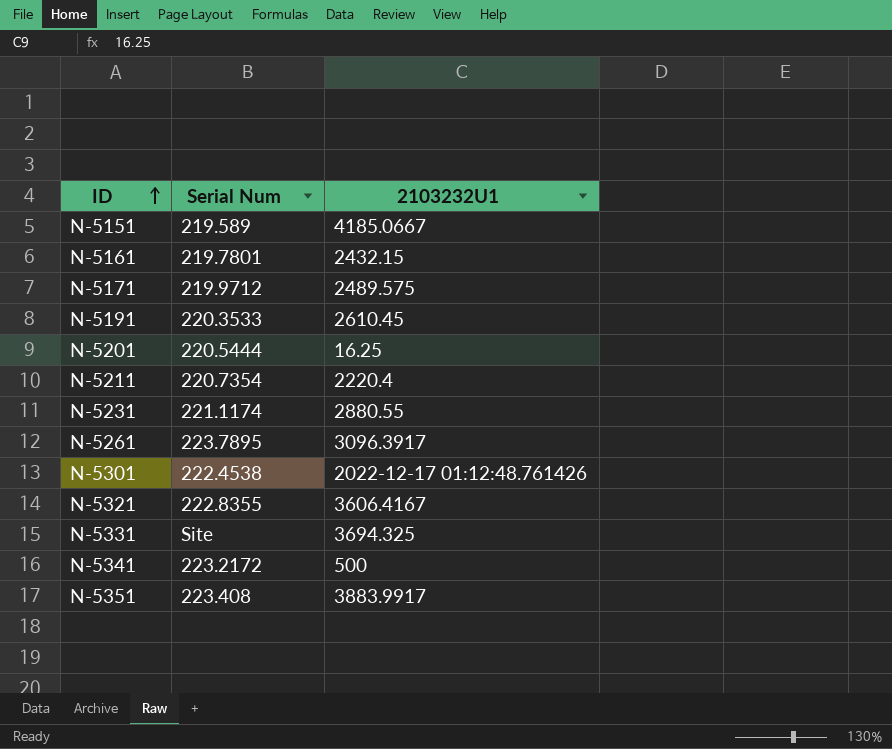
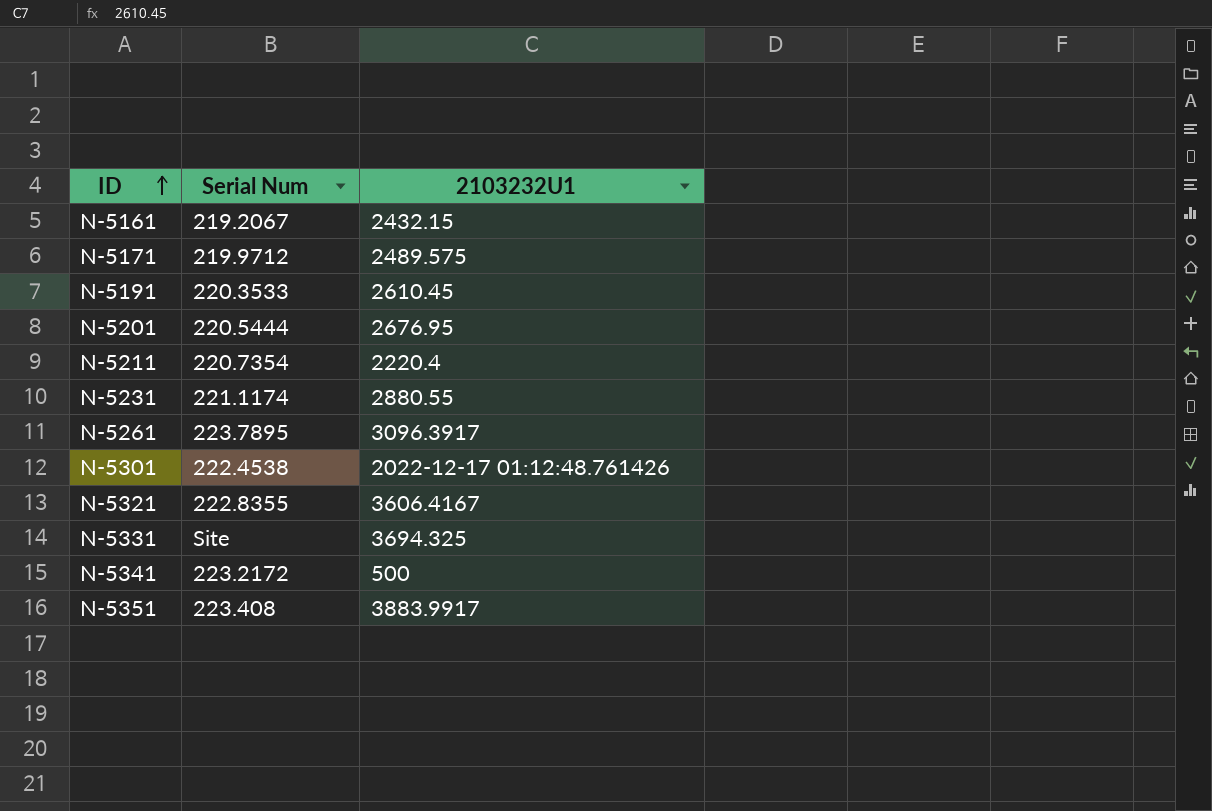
row N-5151: 219.589 | 4185.0667 -> none
N-5161 | Serial Num: 219.7801 -> 219.2067
N-5201 | 2103232U1: 16.25 -> 2676.95

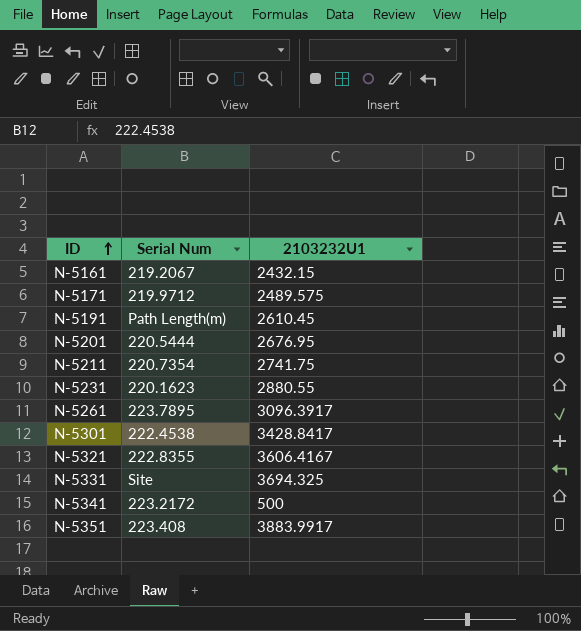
N-5191 | Serial Num: 220.3533 -> Path Length(m)
N-5211 | 2103232U1: 2220.4 -> 2741.75
N-5231 | Serial Num: 221.1174 -> 220.1623
N-5301 | 2103232U1: 2022-12-17 01:12:48.761426 -> 3428.8417

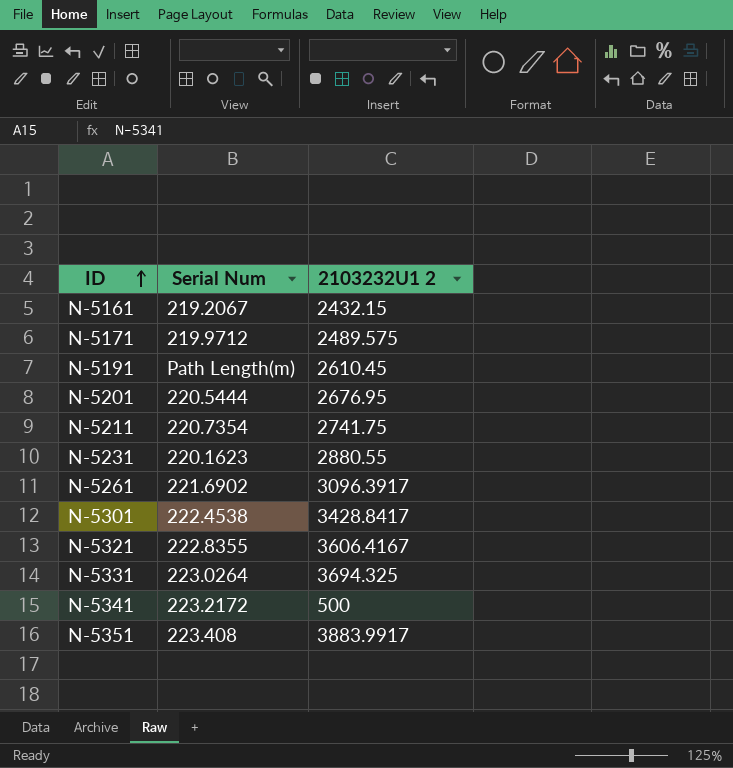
column name: 2103232U1 -> 2103232U1 2
N-5261 | Serial Num: 223.7895 -> 221.6902
N-5331 | Serial Num: Site -> 223.0264

